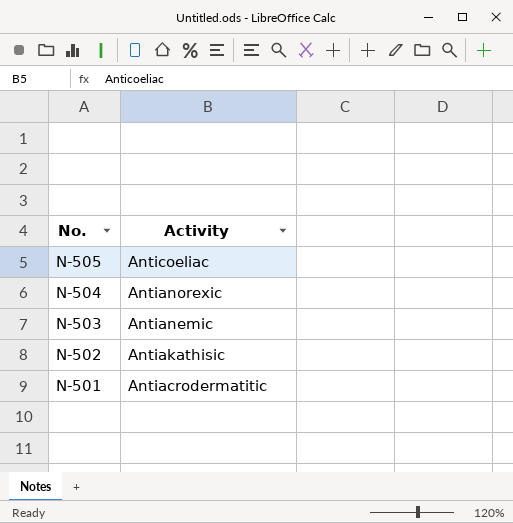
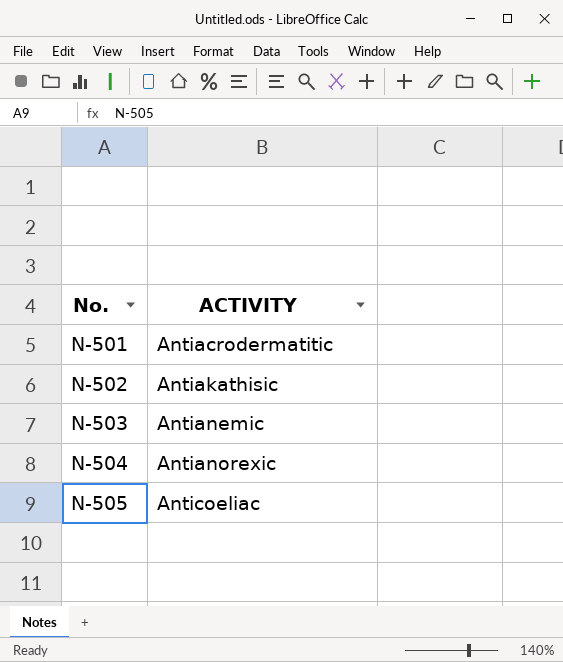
row order: No. descending -> No. ascending
column name: Activity -> ACTIVITY

